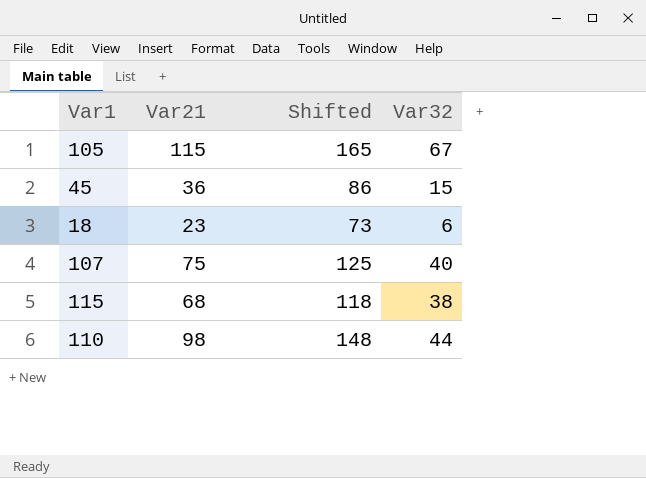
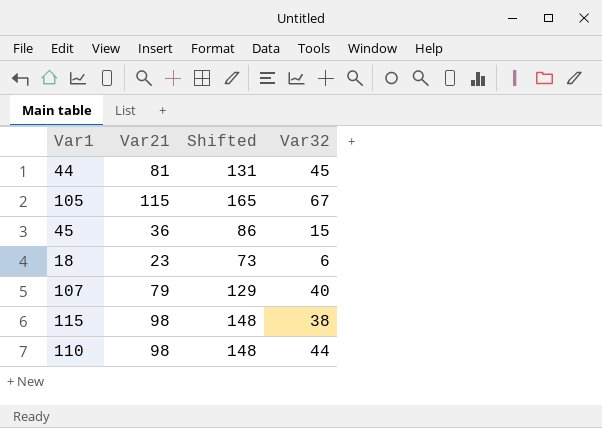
row 44: none -> 81 | 131 | 45
107 | Var21: 75 -> 79
107 | Shifted: 125 -> 129
115 | Var21: 68 -> 98
115 | Shifted: 118 -> 148

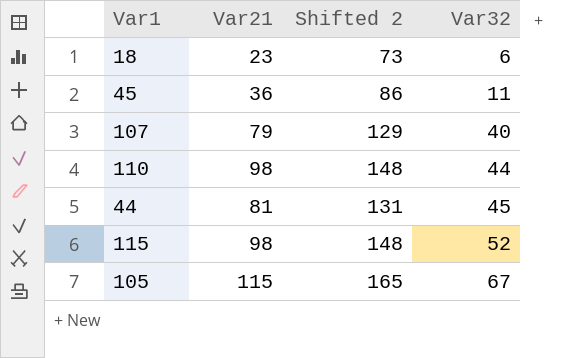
row order: none -> Var32 ascending
column name: Shifted -> Shifted 2
45 | Var32: 15 -> 11
115 | Var32: 38 -> 52

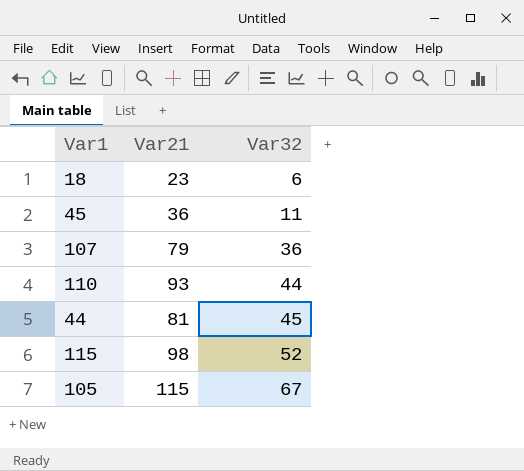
column Shifted 2 | formula: [Var21] + 50 -> none
107 | Var32: 40 -> 36
110 | Var21: 98 -> 93

